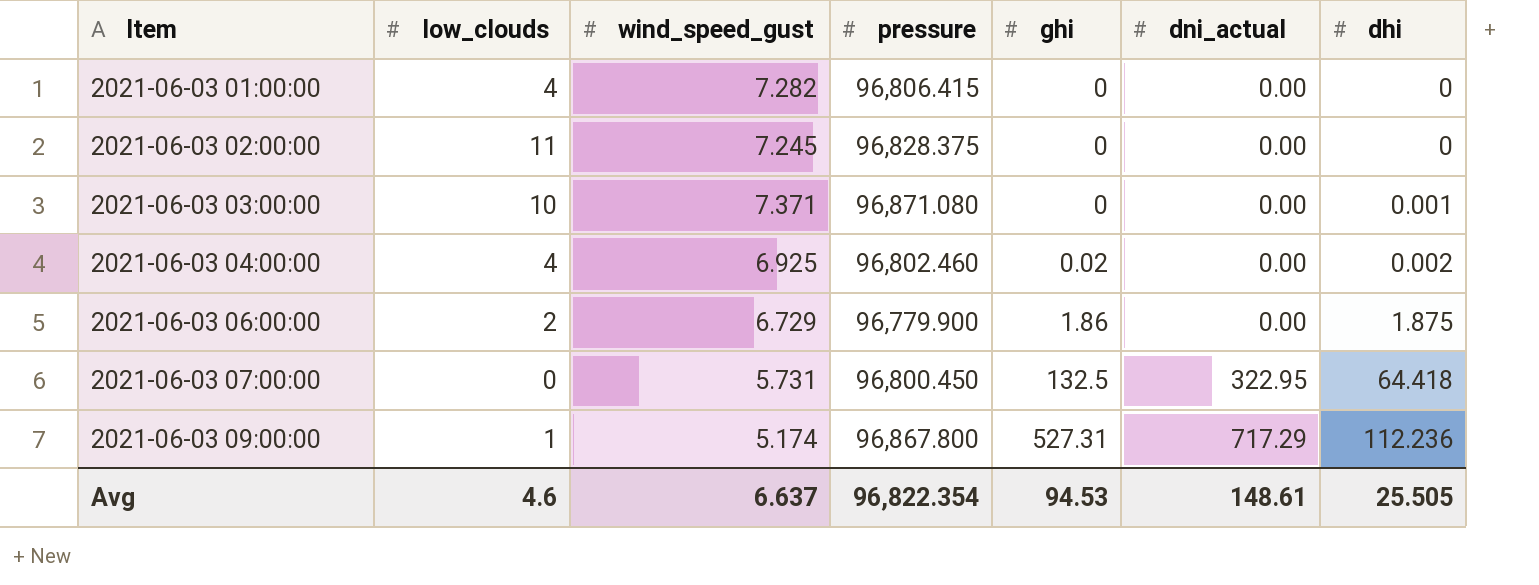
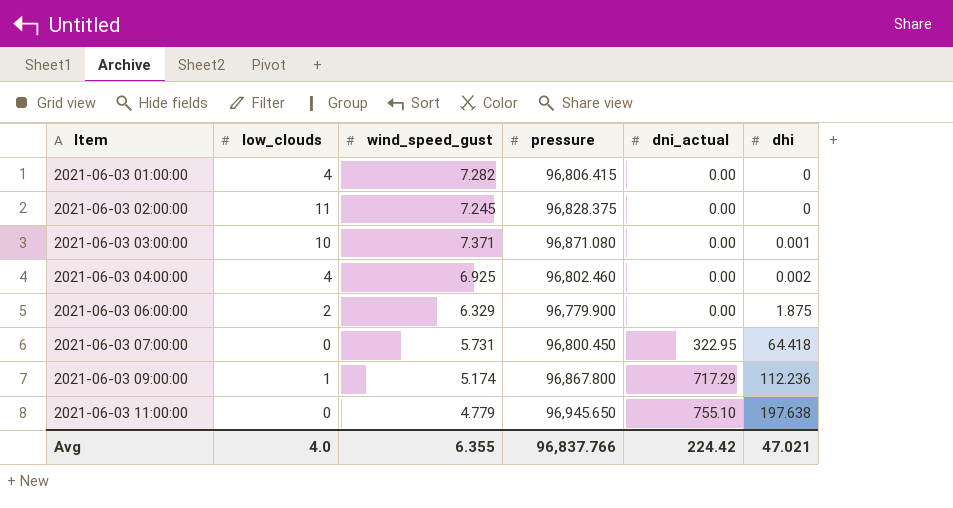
column ghi | position: 5 -> none
2021-06-03 06:00:00 | wind_speed_gust: 6.729 -> 6.329
row 2021-06-03 11:00:00: none -> 0 | 4.779 | 96,945.650 | 755.10 | 197.638
Avg | low_clouds: 4.6 -> 4.0
Avg | wind_speed_gust: 6.637 -> 6.355
Avg | pressure: 96,822.354 -> 96,837.766
Avg | dni_actual: 148.61 -> 224.42
Avg | dhi: 25.505 -> 47.021

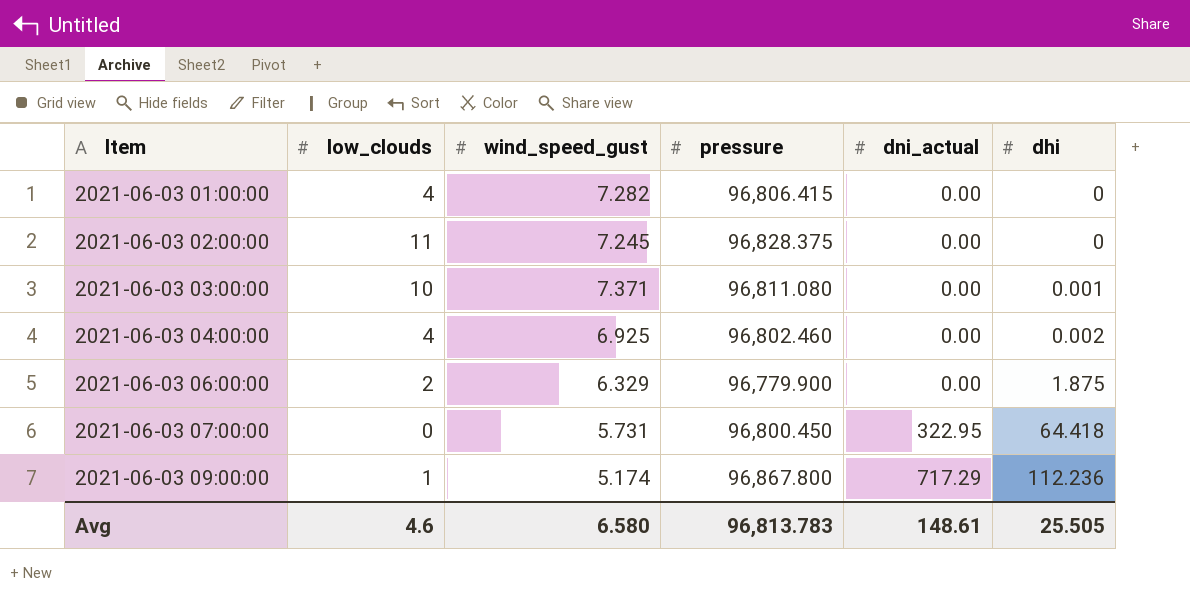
row 2021-06-03 11:00:00: 0 | 4.779 | 96,945.650 | 755.10 | 197.638 -> none
2021-06-03 03:00:00 | pressure: 96,871.080 -> 96,811.080
Avg | low_clouds: 4.0 -> 4.6
Avg | wind_speed_gust: 6.355 -> 6.580
Avg | pressure: 96,837.766 -> 96,813.783
Avg | dni_actual: 224.42 -> 148.61
Avg | dhi: 47.021 -> 25.505

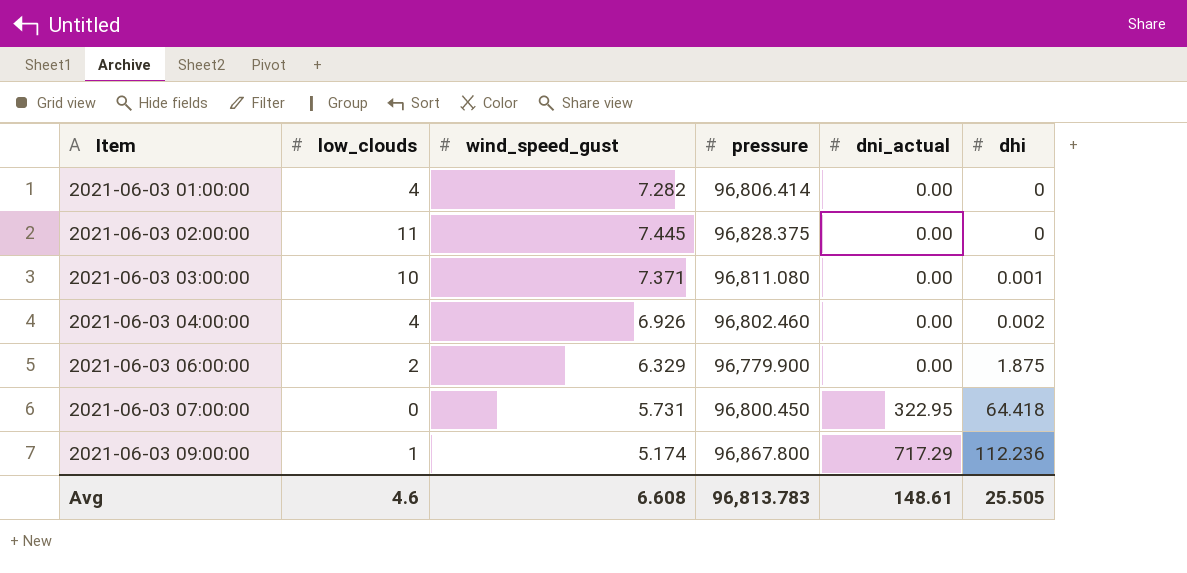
2021-06-03 01:00:00 | pressure: 96,806.415 -> 96,806.414
2021-06-03 02:00:00 | wind_speed_gust: 7.245 -> 7.445
2021-06-03 04:00:00 | wind_speed_gust: 6.925 -> 6.926
Avg | wind_speed_gust: 6.580 -> 6.608

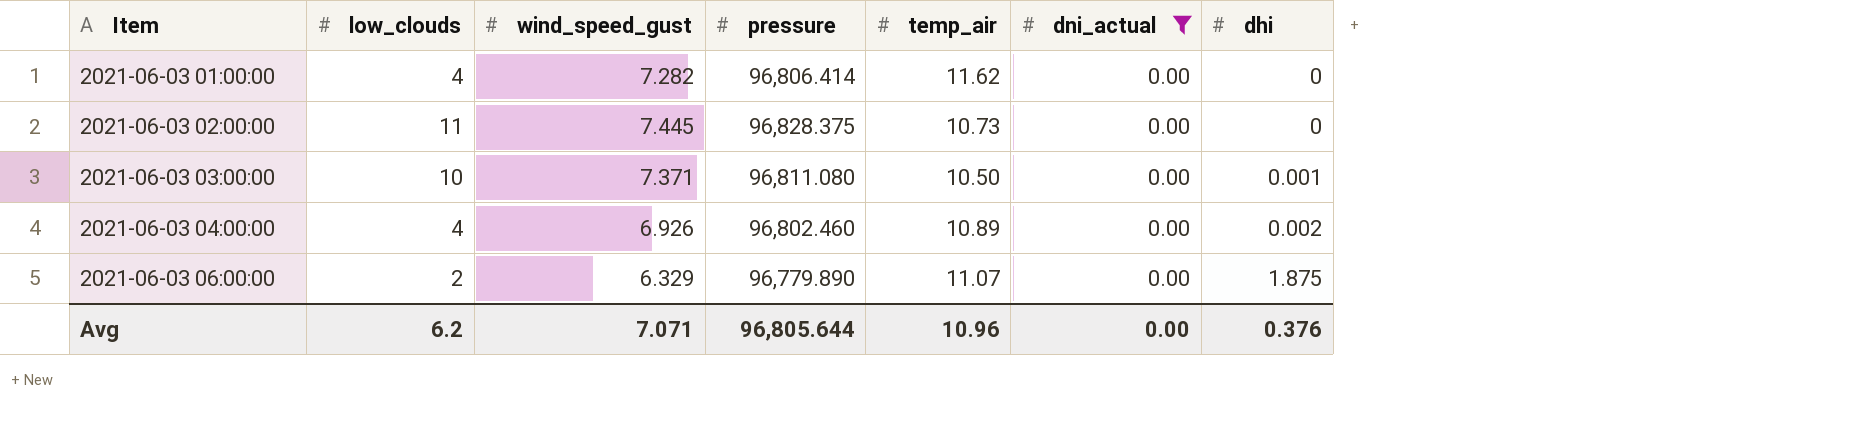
filter: none -> dni_actual = 0.00
column temp_air | position: none -> 5
2021-06-03 06:00:00 | pressure: 96,779.900 -> 96,779.890
Avg | low_clouds: 4.6 -> 6.2
Avg | wind_speed_gust: 6.608 -> 7.071
Avg | pressure: 96,813.783 -> 96,805.644
Avg | dni_actual: 148.61 -> 0.00
Avg | dhi: 25.505 -> 0.376

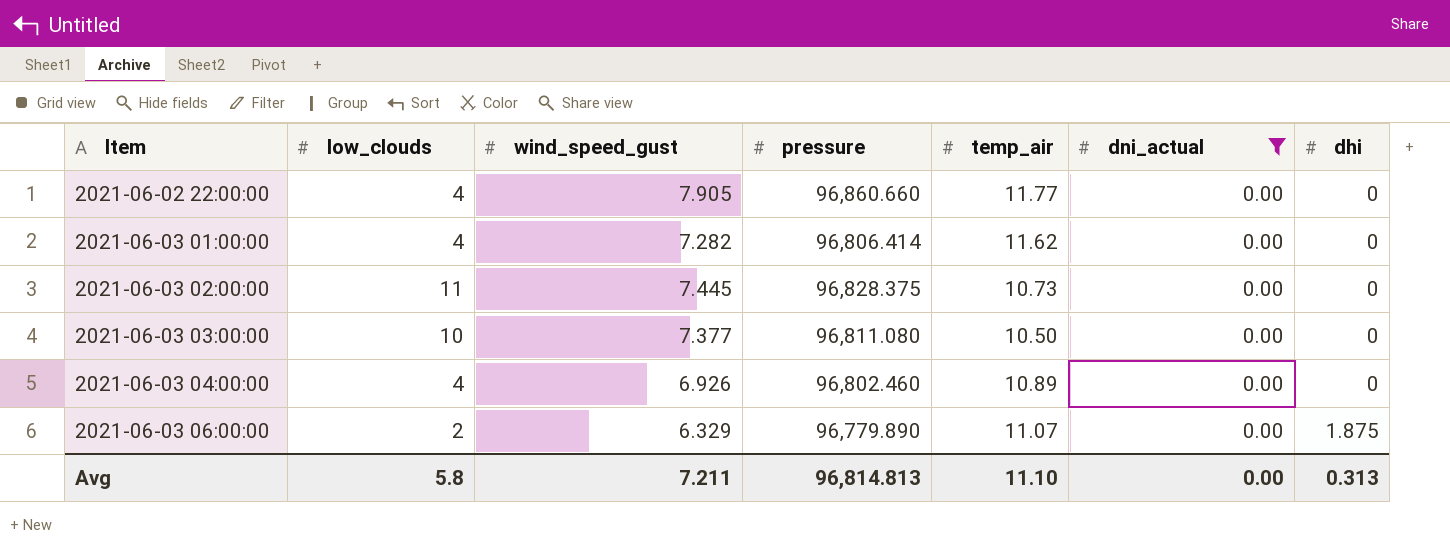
row 2021-06-02 22:00:00: none -> 4 | 7.905 | 96,860.660 | 11.77 | 0.00 | 0
2021-06-03 03:00:00 | wind_speed_gust: 7.371 -> 7.377
2021-06-03 03:00:00 | dhi: 0.001 -> 0
2021-06-03 04:00:00 | dhi: 0.002 -> 0
Avg | low_clouds: 6.2 -> 5.8
Avg | wind_speed_gust: 7.071 -> 7.211
Avg | pressure: 96,805.644 -> 96,814.813
Avg | temp_air: 10.96 -> 11.10
Avg | dhi: 0.376 -> 0.313

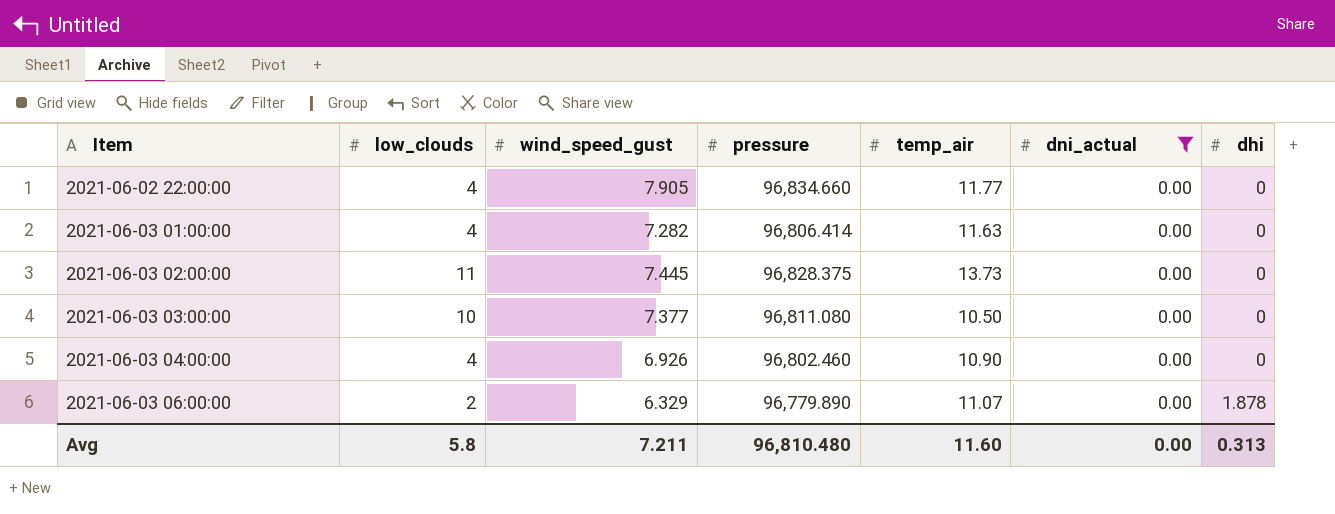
2021-06-02 22:00:00 | pressure: 96,860.660 -> 96,834.660
2021-06-03 01:00:00 | temp_air: 11.62 -> 11.63
2021-06-03 02:00:00 | temp_air: 10.73 -> 13.73
2021-06-03 04:00:00 | temp_air: 10.89 -> 10.90
2021-06-03 06:00:00 | dhi: 1.875 -> 1.878
Avg | pressure: 96,814.813 -> 96,810.480
Avg | temp_air: 11.10 -> 11.60

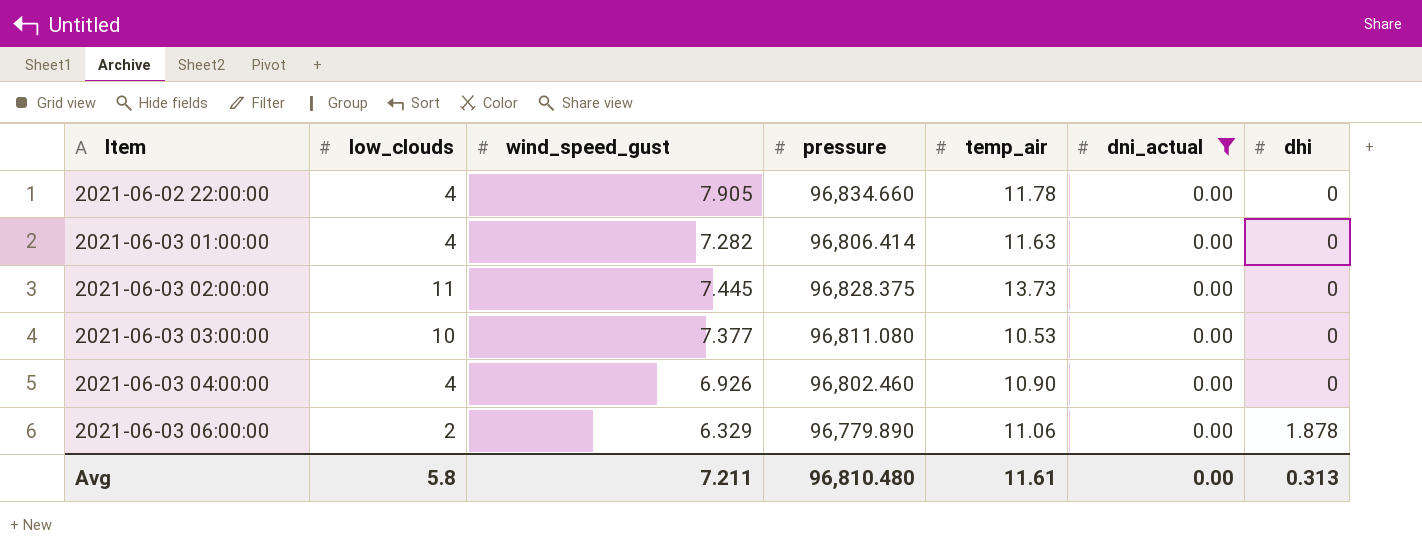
2021-06-02 22:00:00 | temp_air: 11.77 -> 11.78
2021-06-03 03:00:00 | temp_air: 10.50 -> 10.53
2021-06-03 06:00:00 | temp_air: 11.07 -> 11.06
Avg | temp_air: 11.60 -> 11.61

